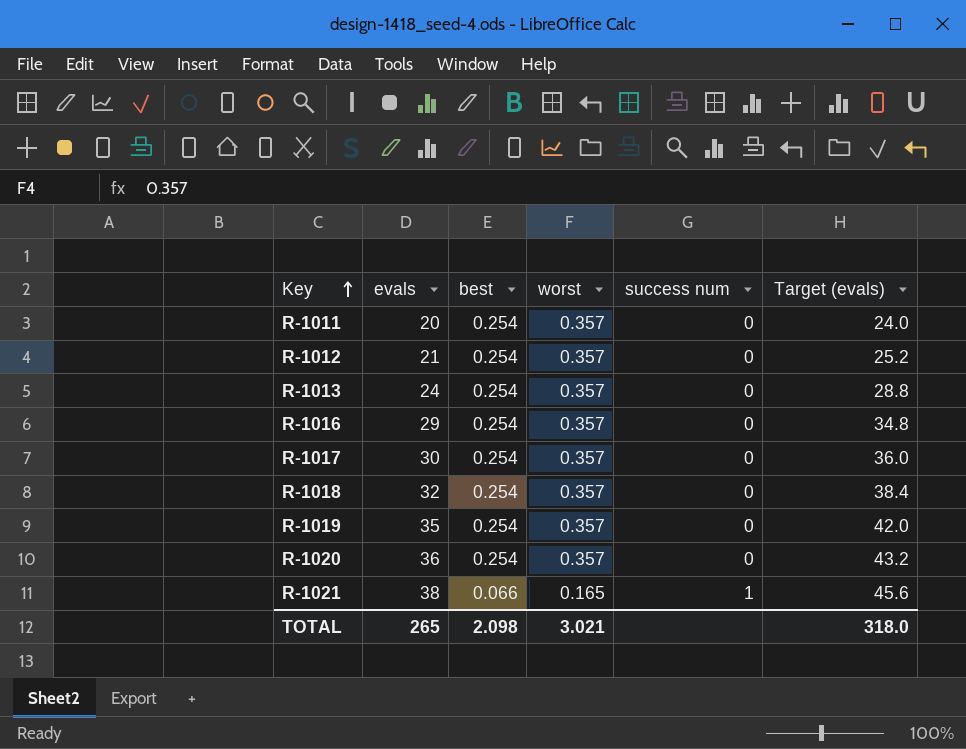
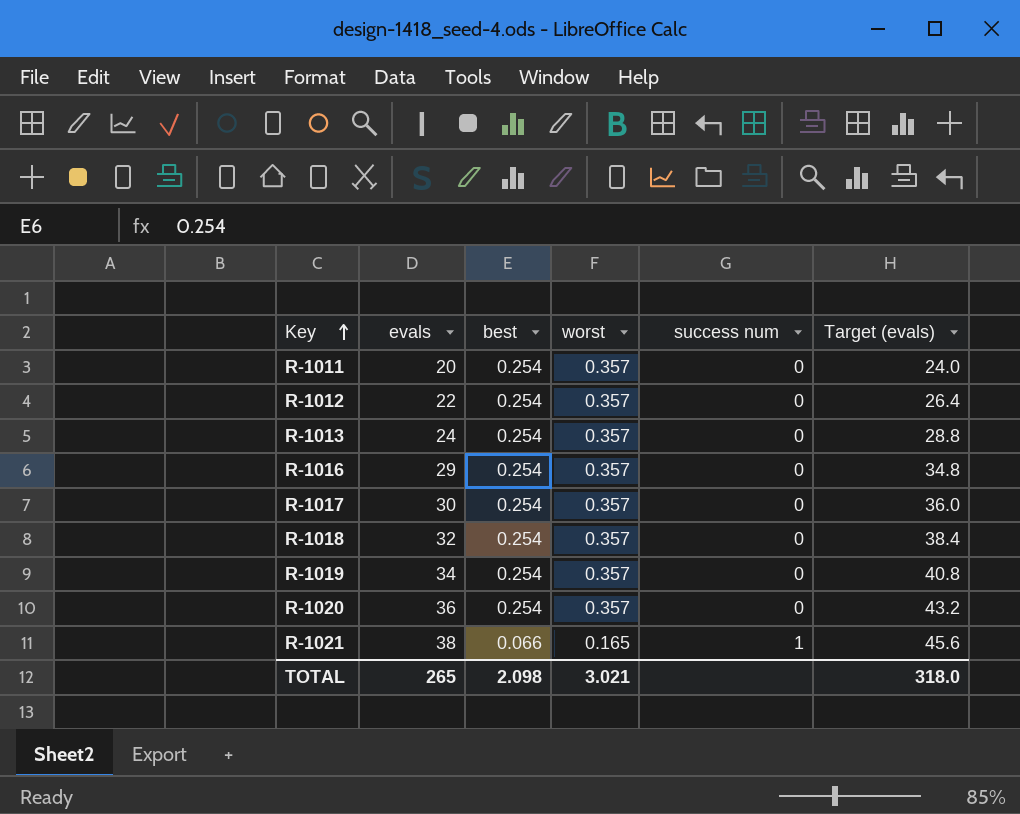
R-1012 | evals: 21 -> 22
R-1012 | Target (evals): 25.2 -> 26.4
R-1019 | evals: 35 -> 34
R-1019 | Target (evals): 42.0 -> 40.8

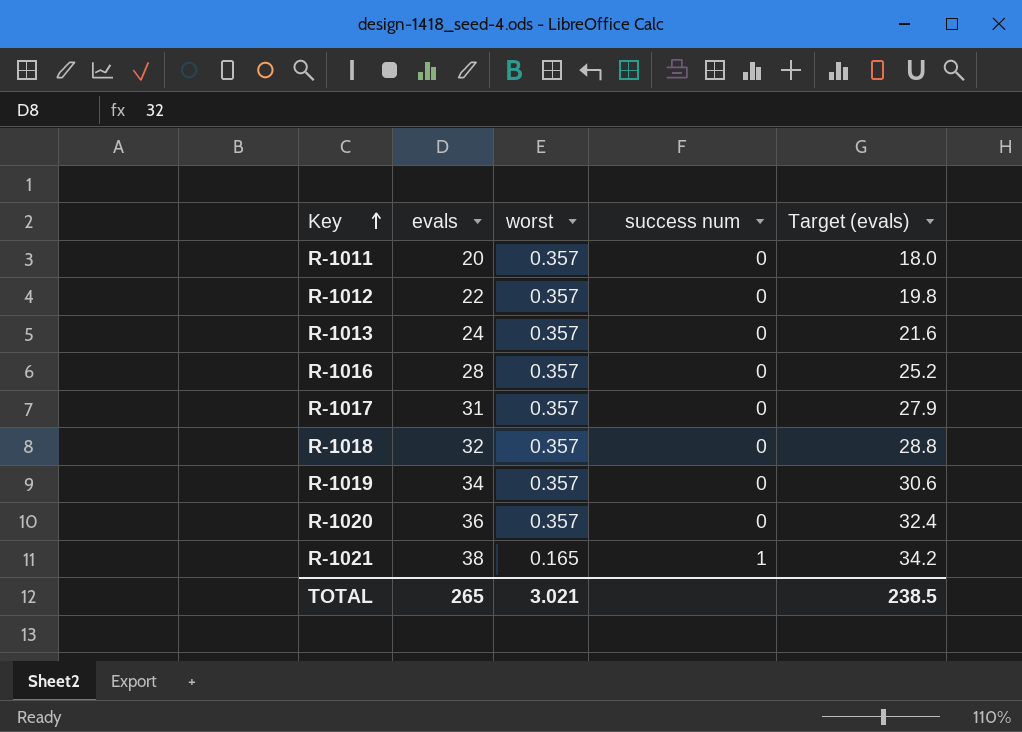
column best | position: 3 -> none
column Target (evals) | formula: [evals] * 1.2 -> [evals] * 0.9
R-1016 | evals: 29 -> 28
R-1017 | evals: 30 -> 31
TOTAL | Target (evals): 318.0 -> 238.5

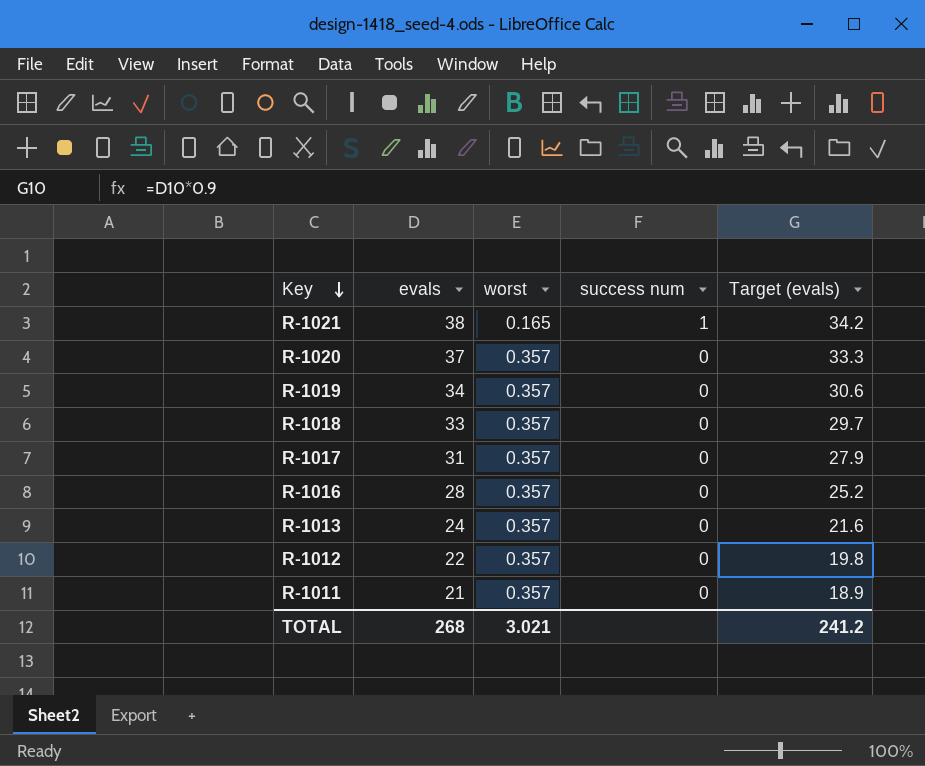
row order: Key ascending -> Key descending
R-1020 | evals: 36 -> 37
R-1020 | Target (evals): 32.4 -> 33.3
R-1018 | evals: 32 -> 33
R-1018 | Target (evals): 28.8 -> 29.7
R-1011 | evals: 20 -> 21
R-1011 | Target (evals): 18.0 -> 18.9
TOTAL | evals: 265 -> 268
TOTAL | Target (evals): 238.5 -> 241.2

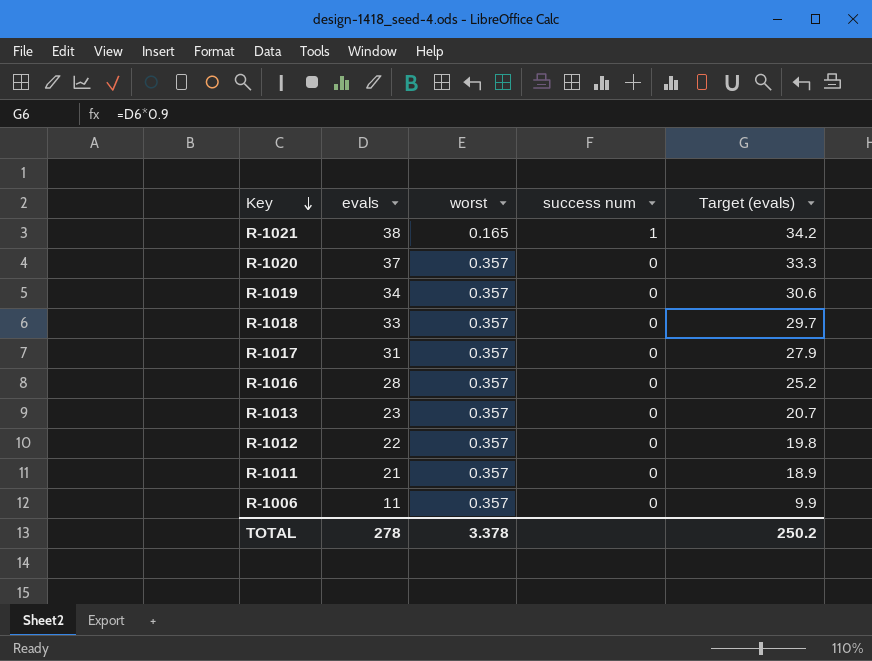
R-1013 | evals: 24 -> 23
R-1013 | Target (evals): 21.6 -> 20.7
row R-1006: none -> 11 | 0.357 | 0 | 9.9
TOTAL | evals: 268 -> 278
TOTAL | worst: 3.021 -> 3.378
TOTAL | Target (evals): 241.2 -> 250.2

